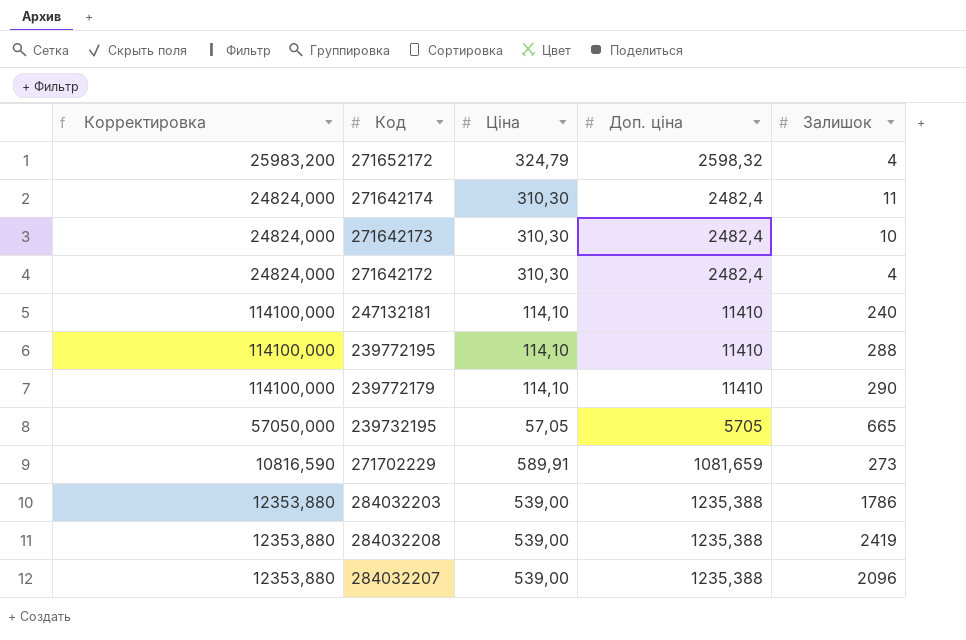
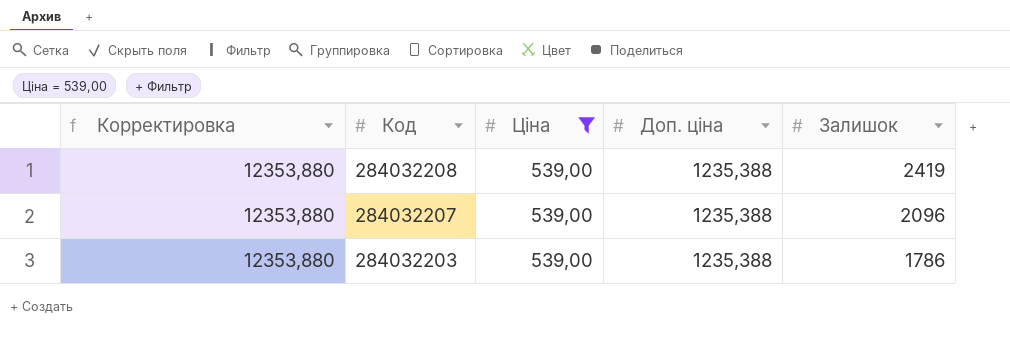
filter: none -> Ціна = 539,00
row order: none -> Код descending

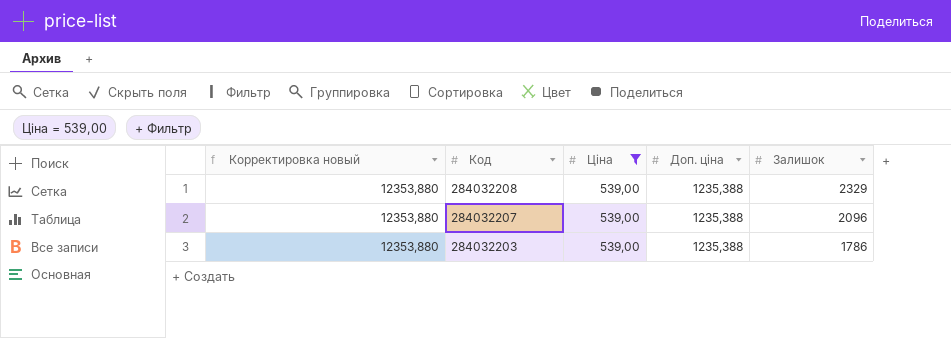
column name: Корректировка -> Корректировка новый
284032208 | Залишок: 2419 -> 2329

